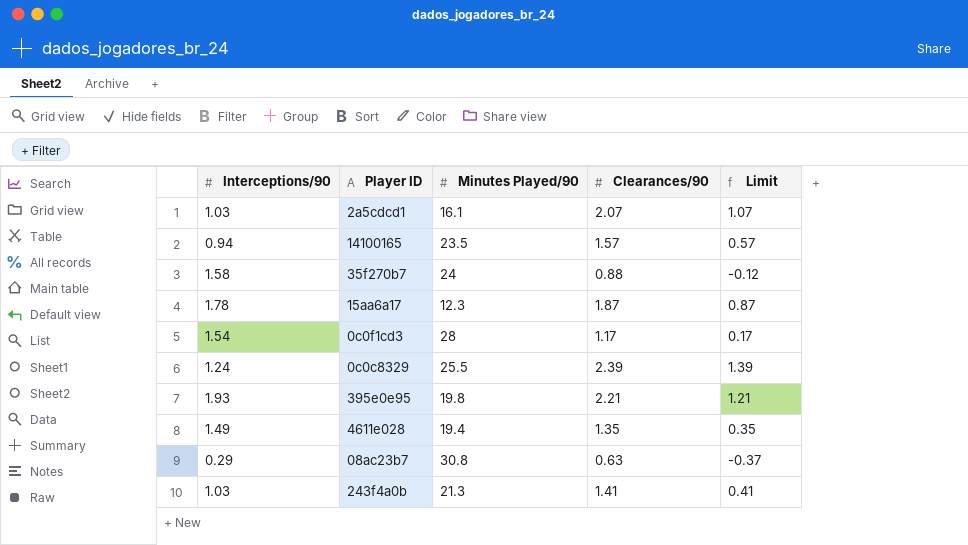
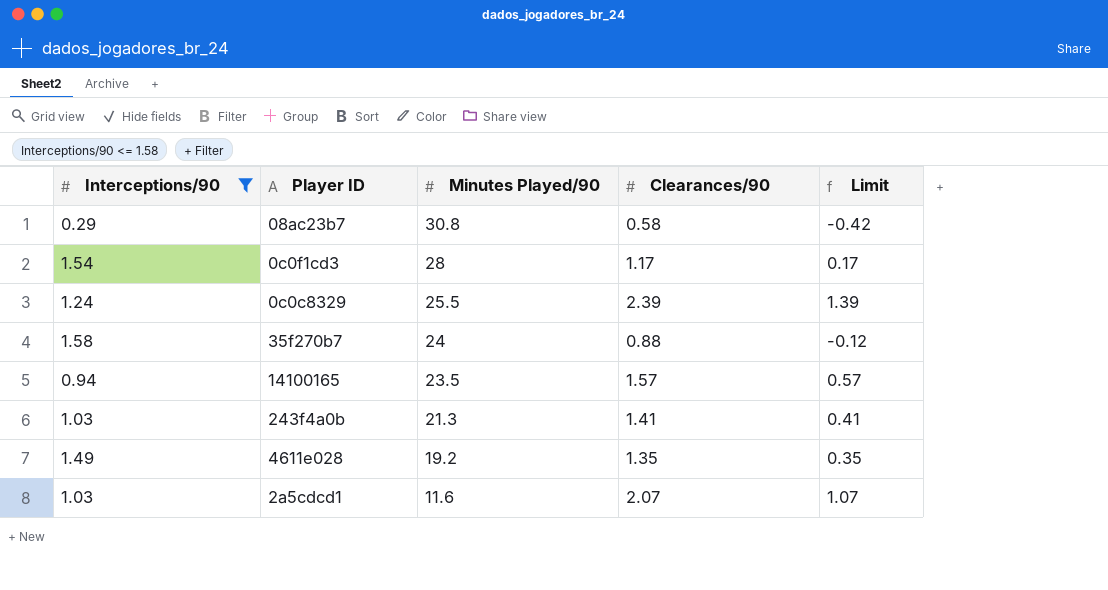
filter: none -> Interceptions/90 <= 1.58
row order: none -> Minutes Played/90 descending
08ac23b7 | Clearances/90: 0.63 -> 0.58
08ac23b7 | Limit: -0.37 -> -0.42
4611e028 | Minutes Played/90: 19.4 -> 19.2
2a5cdcd1 | Minutes Played/90: 16.1 -> 11.6

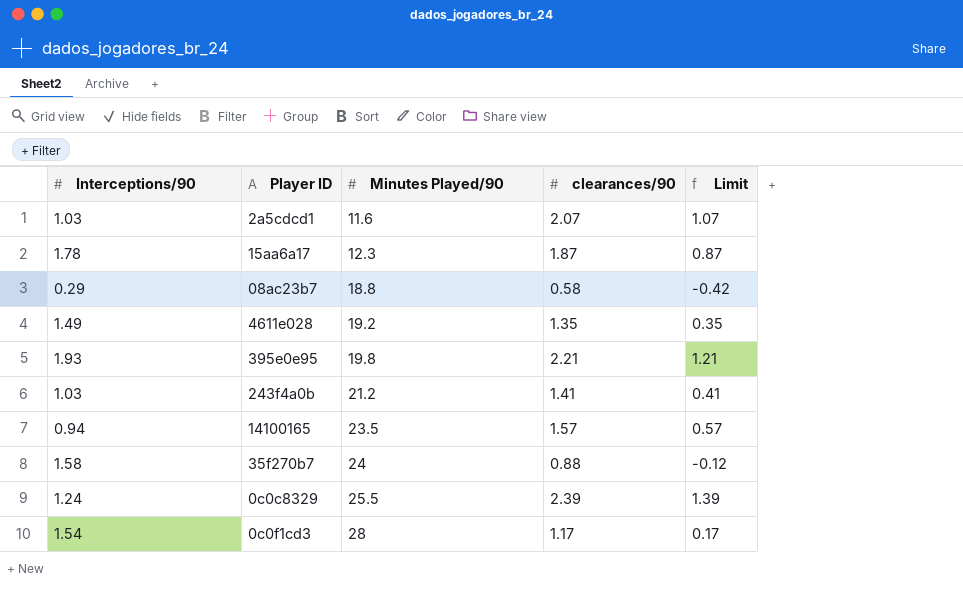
filter: Interceptions/90 <= 1.58 -> none
row order: Minutes Played/90 descending -> Minutes Played/90 ascending
column name: Clearances/90 -> clearances/90
08ac23b7 | Minutes Played/90: 30.8 -> 18.8
243f4a0b | Minutes Played/90: 21.3 -> 21.2

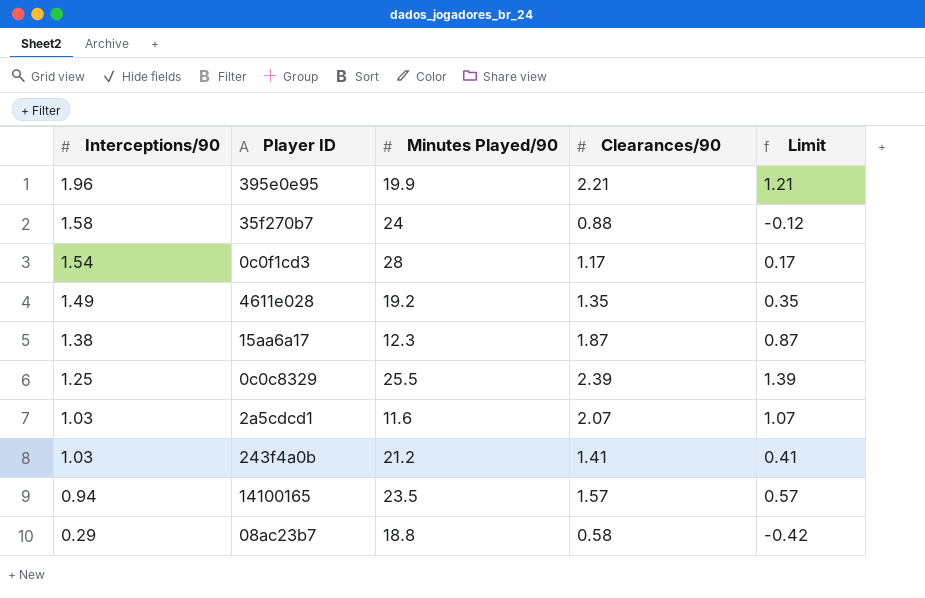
row order: Minutes Played/90 ascending -> Interceptions/90 descending
column name: clearances/90 -> Clearances/90
395e0e95 | Interceptions/90: 1.93 -> 1.96
395e0e95 | Minutes Played/90: 19.8 -> 19.9
15aa6a17 | Interceptions/90: 1.78 -> 1.38
0c0c8329 | Interceptions/90: 1.24 -> 1.25

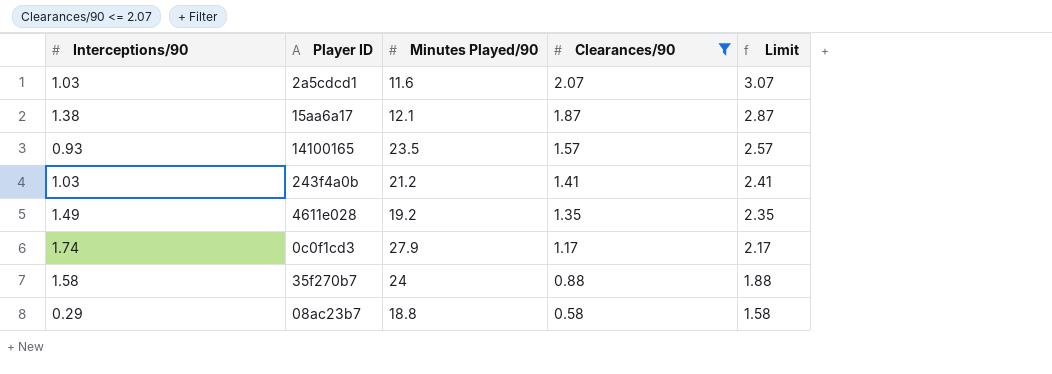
filter: none -> Clearances/90 <= 2.07
row order: Interceptions/90 descending -> Clearances/90 descending
column Limit | formula: [Clearances/90] - 1 -> [Clearances/90] + 1
15aa6a17 | Minutes Played/90: 12.3 -> 12.1
14100165 | Interceptions/90: 0.94 -> 0.93
0c0f1cd3 | Interceptions/90: 1.54 -> 1.74
0c0f1cd3 | Minutes Played/90: 28 -> 27.9

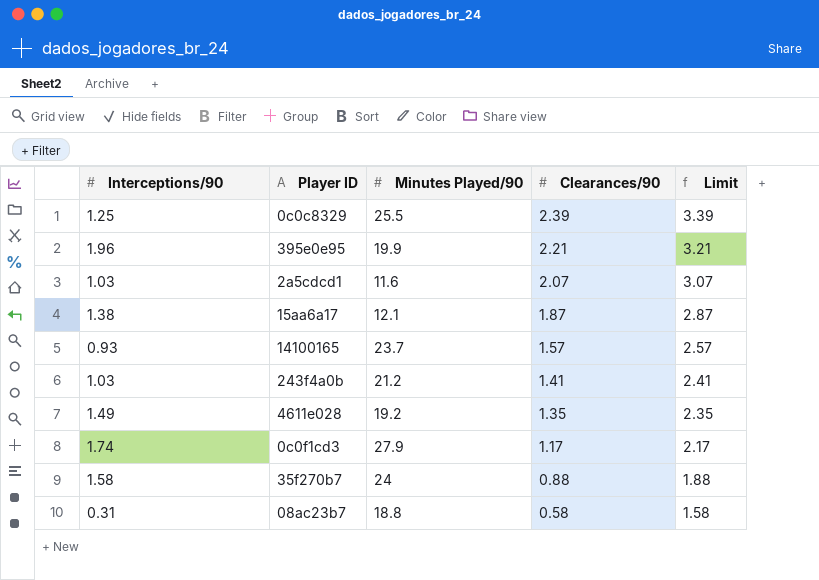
filter: Clearances/90 <= 2.07 -> none
14100165 | Minutes Played/90: 23.5 -> 23.7
08ac23b7 | Interceptions/90: 0.29 -> 0.31

